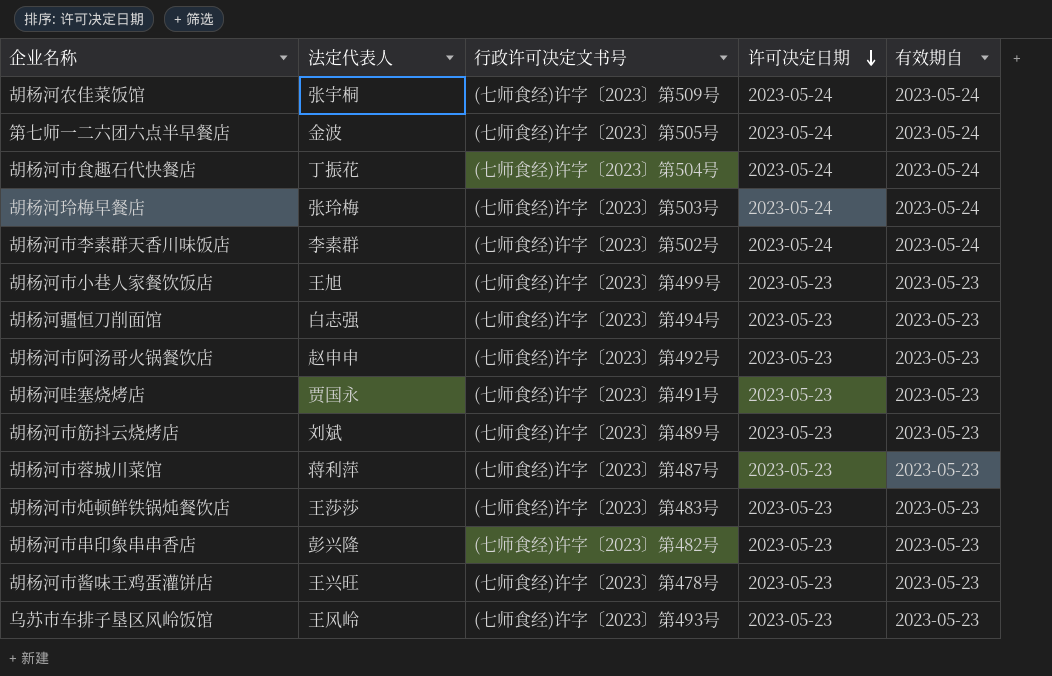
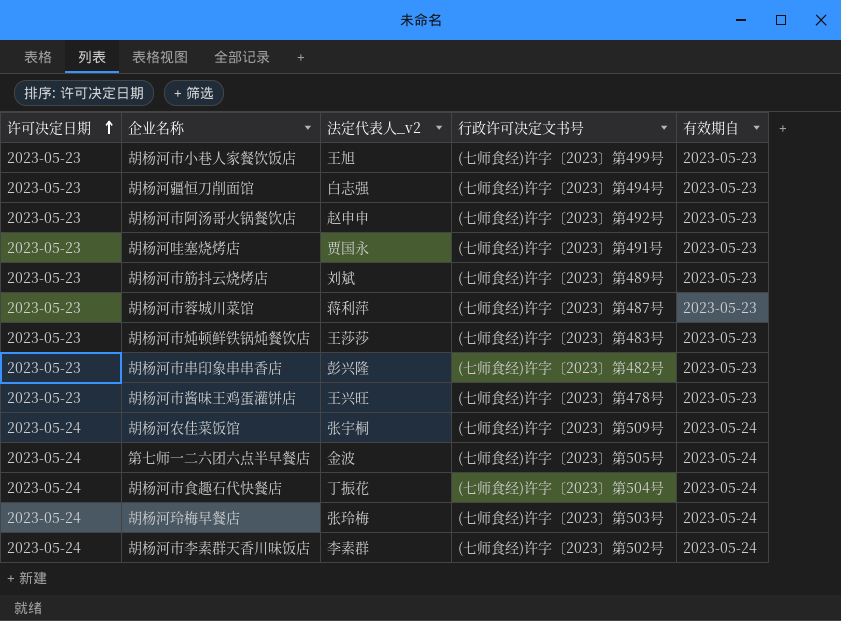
row order: 许可决定日期 descending -> 许可决定日期 ascending
column 许可决定日期 | position: 4 -> 1
column name: 法定代表人 -> 法定代表人_v2
row 乌苏市车排子垦区风岭饭馆: 王风岭 | (七师食经)许字〔2023〕第493号 | 2023-05-23 | 2023-05-23 -> none

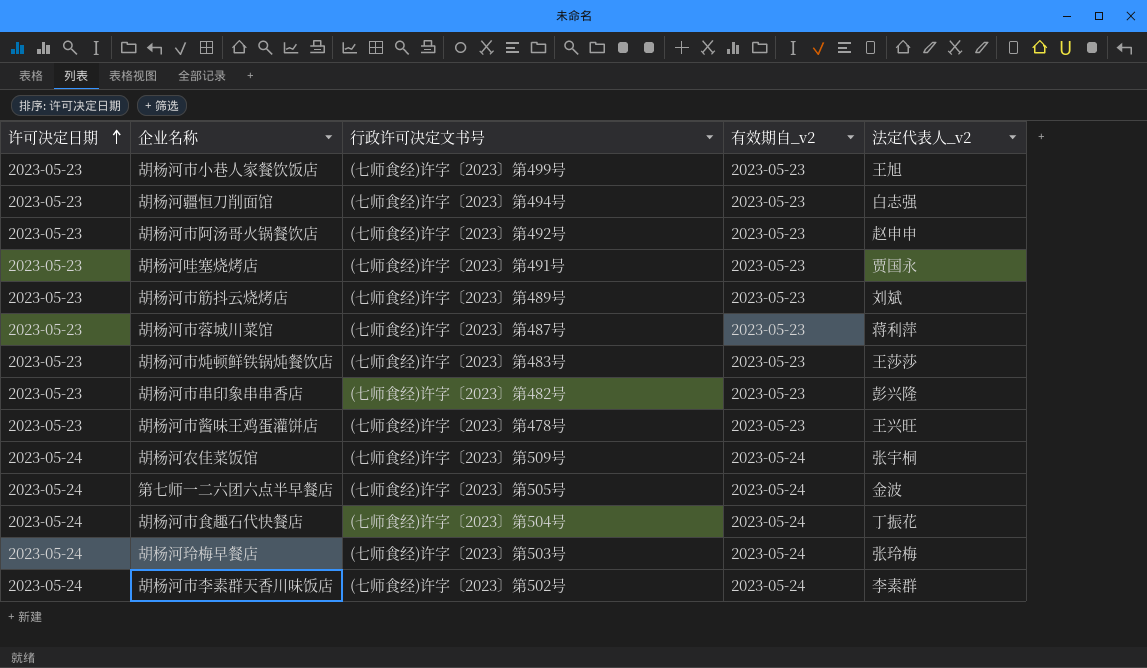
column name: 有效期自 -> 有效期自_v2
column 法定代表人_v2 | position: 3 -> 5

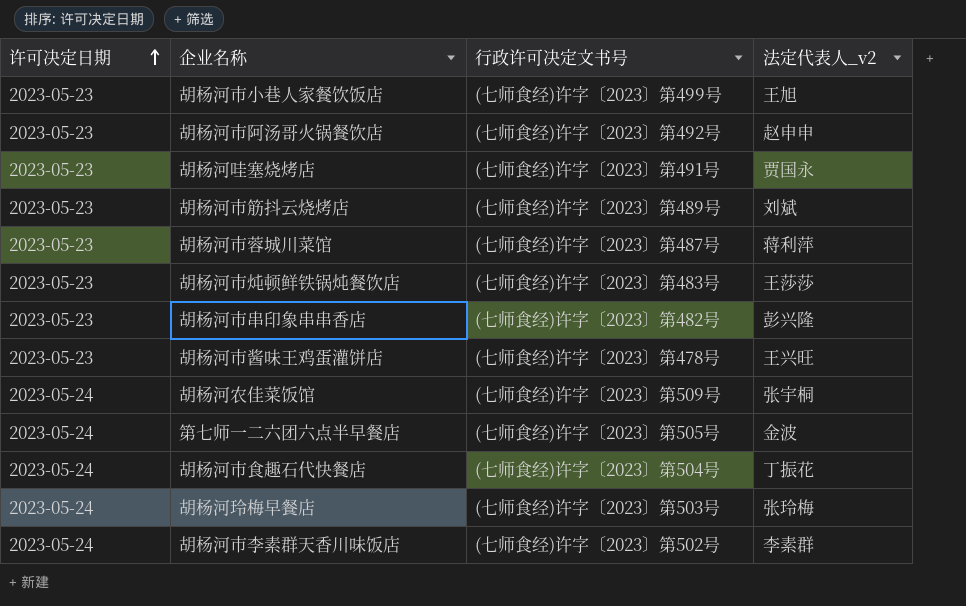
column 有效期自_v2 | position: 4 -> none
row 胡杨河疆恒刀削面馆: 2023-05-23 | (七师食经)许字〔2023〕第494号 | 2023-05-23 | 白志强 -> none

